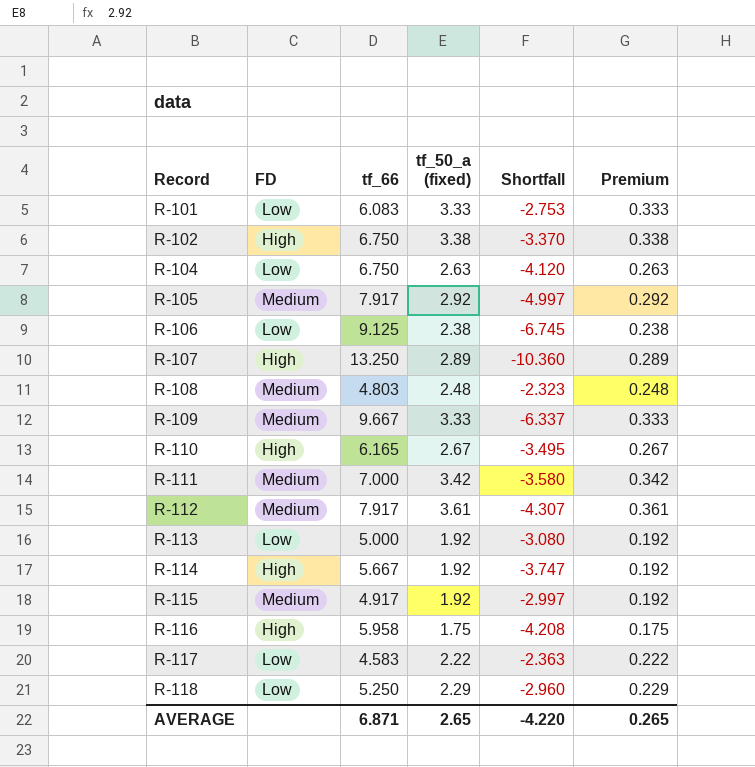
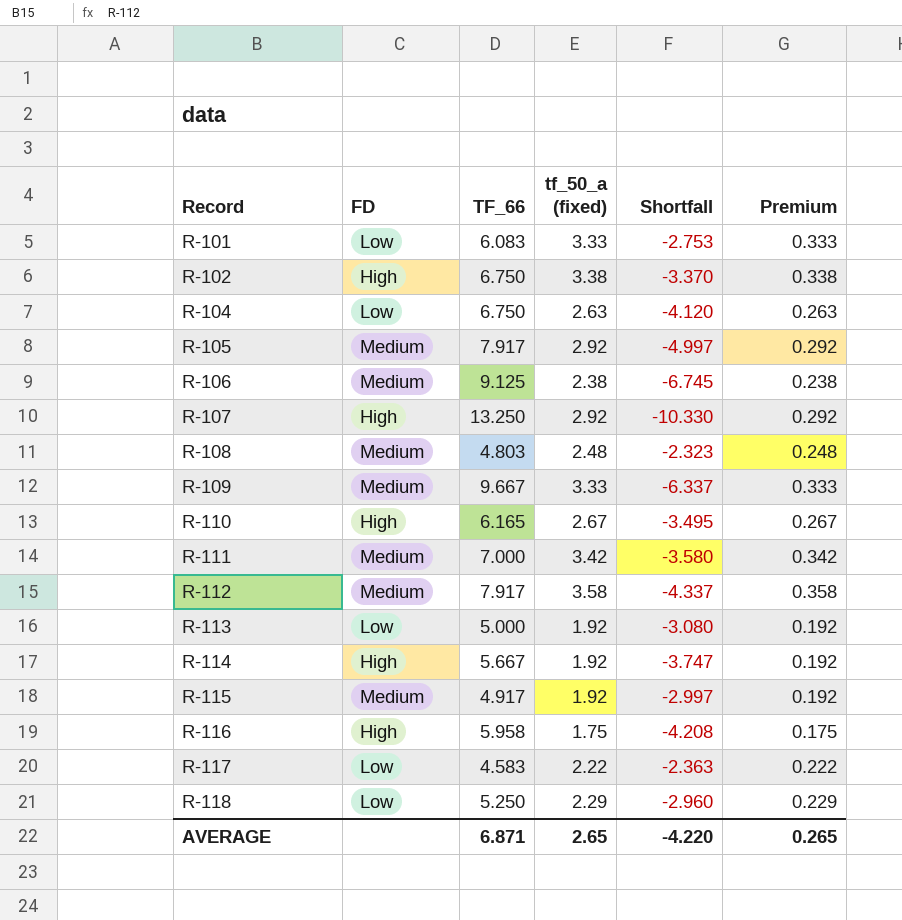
column name: tf_66 -> TF_66
R-106 | FD: Low -> Medium
R-107 | tf_50_a (fixed): 2.89 -> 2.92
R-107 | Shortfall: -10.360 -> -10.330
R-107 | Premium: 0.289 -> 0.292
R-112 | tf_50_a (fixed): 3.61 -> 3.58
R-112 | Shortfall: -4.307 -> -4.337
R-112 | Premium: 0.361 -> 0.358

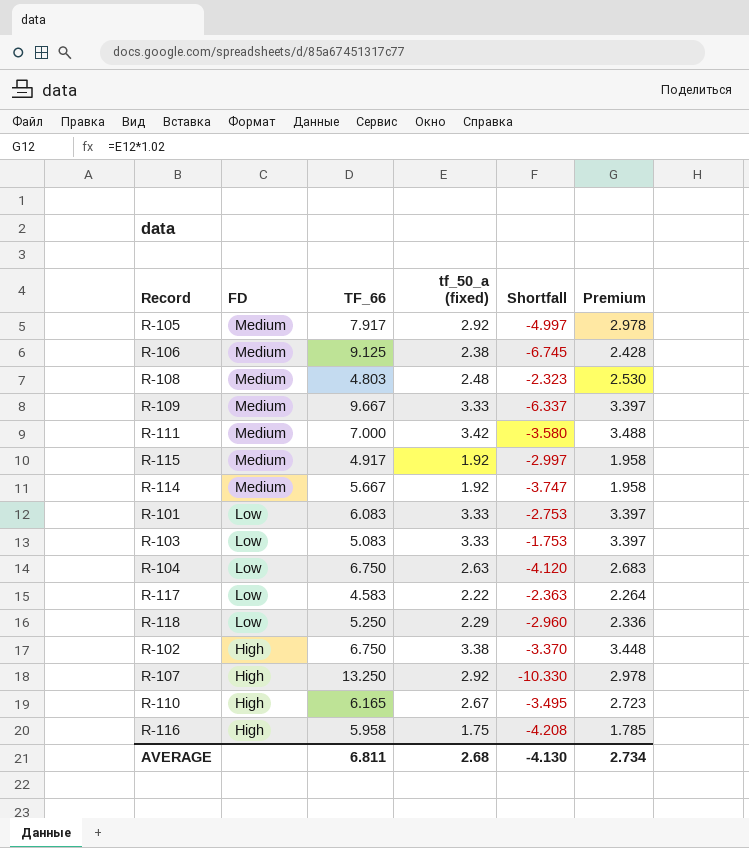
row order: Record ascending -> FD descending
column Premium | formula: [tf_50_a (fixed)] * 0.1 -> [tf_50_a (fixed)] * 1.02
row R-112: Medium | 7.917 | 3.58 | -4.337 | 0.358 -> none
row R-113: Low | 5.000 | 1.92 | -3.080 | 0.192 -> none
R-114 | FD: High -> Medium
row R-103: none -> Low | 5.083 | 3.33 | -1.753 | 3.397
AVERAGE | TF_66: 6.871 -> 6.811
AVERAGE | tf_50_a (fixed): 2.65 -> 2.68
AVERAGE | Shortfall: -4.220 -> -4.130
AVERAGE | Premium: 0.265 -> 2.734

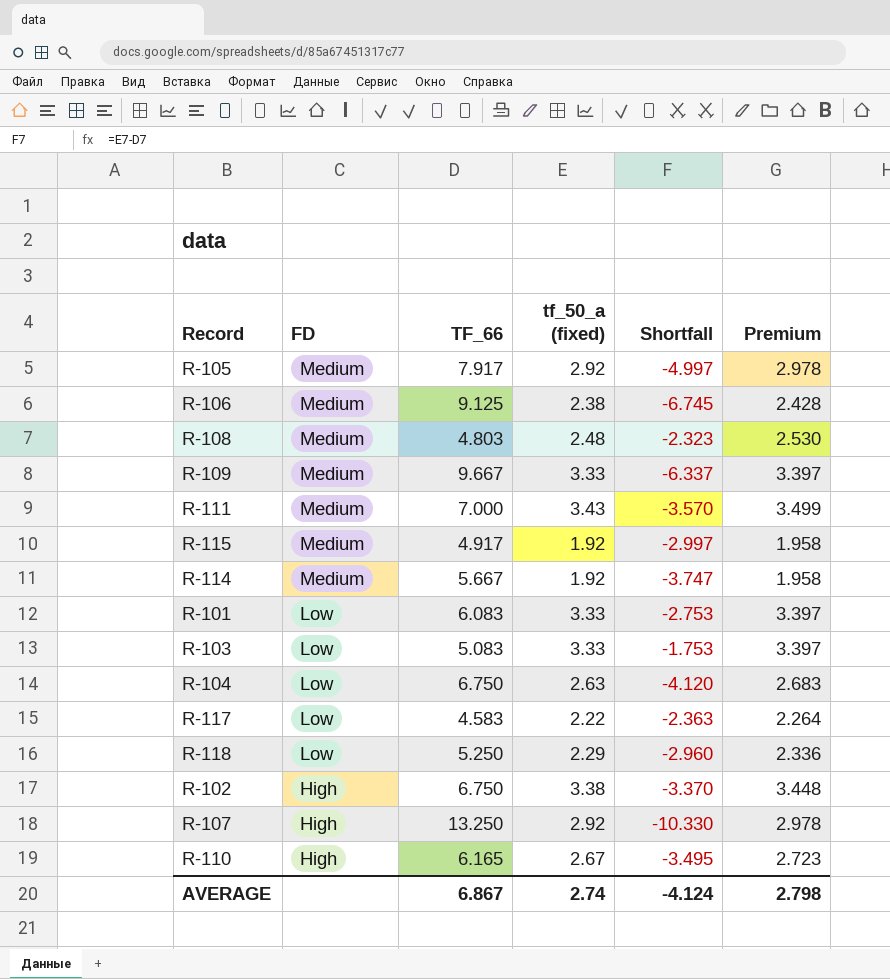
row R-116: High | 5.958 | 1.75 | -4.208 | 1.785 -> none
R-111 | tf_50_a (fixed): 3.42 -> 3.43
R-111 | Shortfall: -3.580 -> -3.570
R-111 | Premium: 3.488 -> 3.499
AVERAGE | TF_66: 6.811 -> 6.867
AVERAGE | tf_50_a (fixed): 2.68 -> 2.74
AVERAGE | Shortfall: -4.130 -> -4.124
AVERAGE | Premium: 2.734 -> 2.798

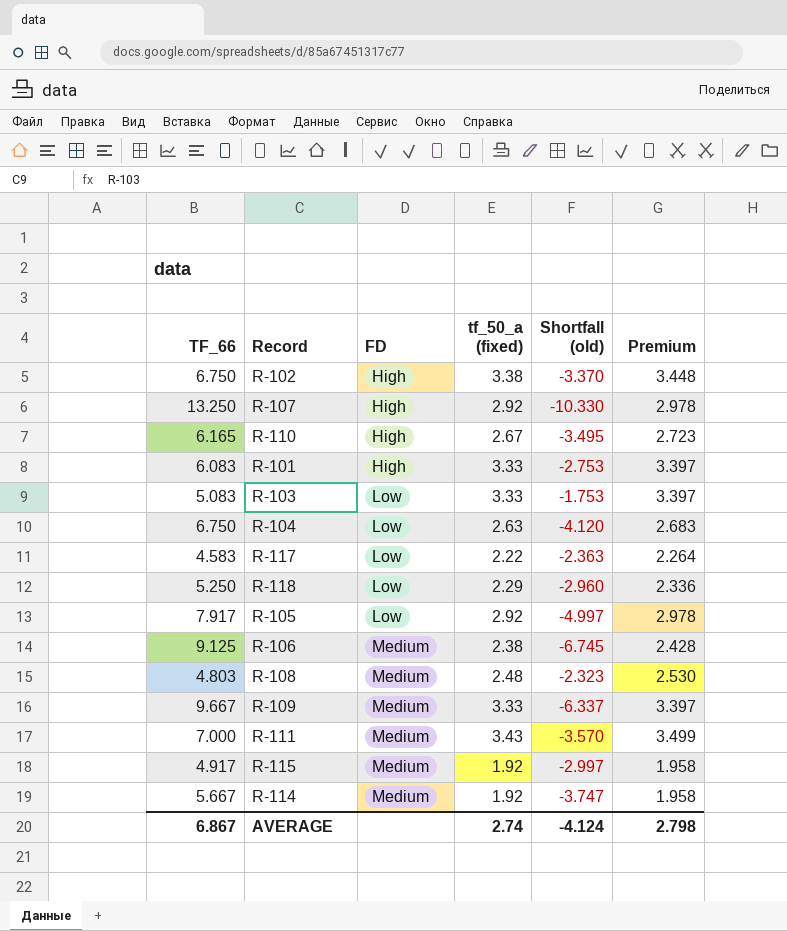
row order: FD descending -> FD ascending
column TF_66 | position: 3 -> 1
column name: Shortfall -> Shortfall (old)
R-101 | FD: Low -> High
R-105 | FD: Medium -> Low

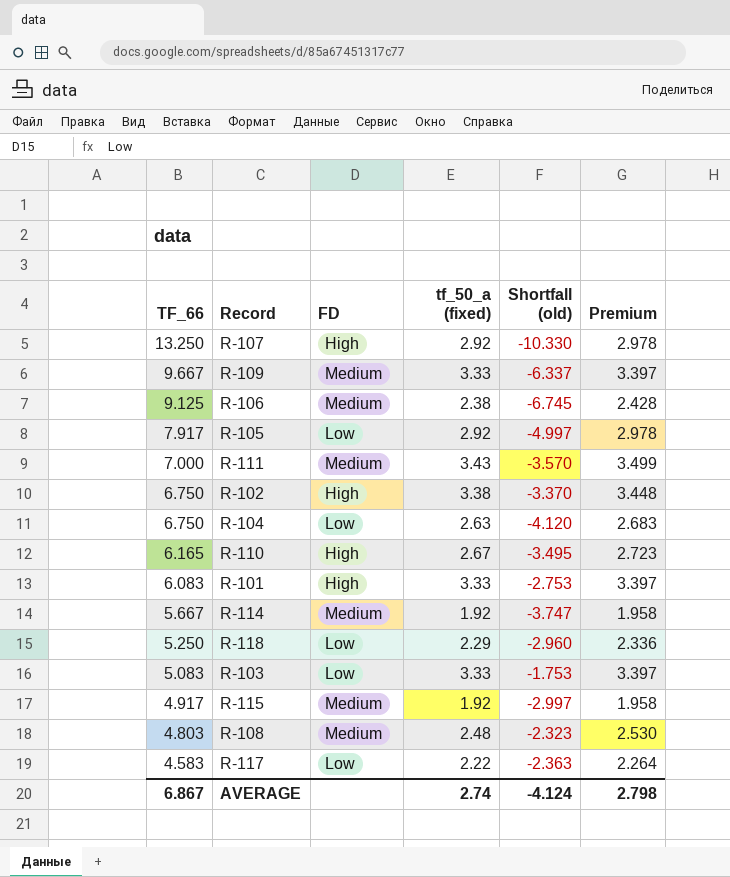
row order: FD ascending -> TF_66 descending

